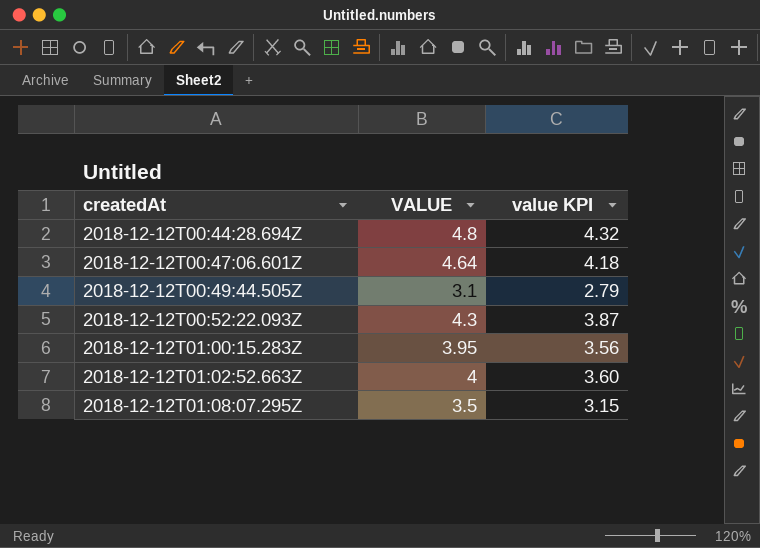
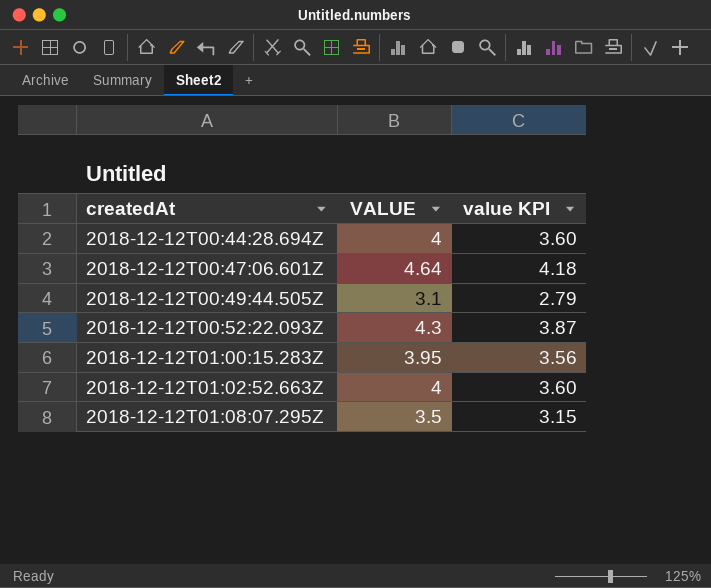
2018-12-12T00:44:28.694Z | VALUE: 4.8 -> 4
2018-12-12T00:44:28.694Z | value KPI: 4.32 -> 3.60

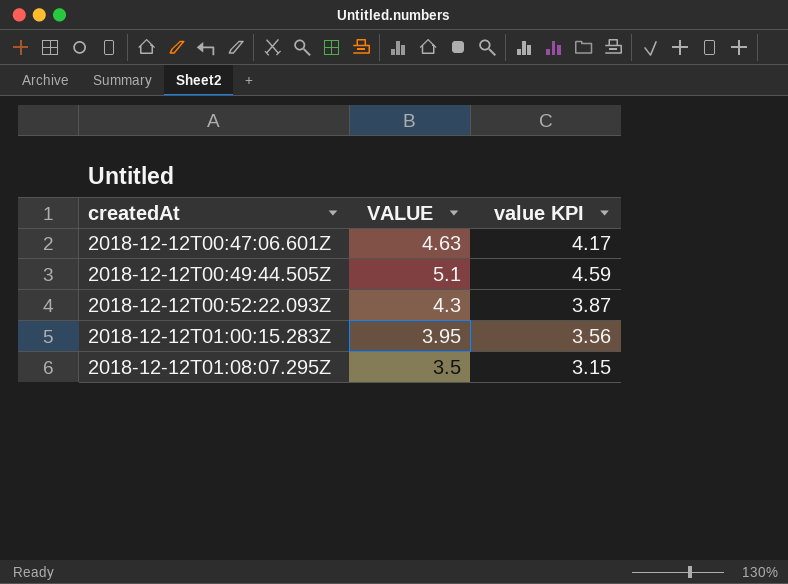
row 2018-12-12T00:44:28.694Z: 4 | 3.60 -> none
row 2018-12-12T01:02:52.663Z: 4 | 3.60 -> none
2018-12-12T00:47:06.601Z | VALUE: 4.64 -> 4.63
2018-12-12T00:47:06.601Z | value KPI: 4.18 -> 4.17
2018-12-12T00:49:44.505Z | VALUE: 3.1 -> 5.1
2018-12-12T00:49:44.505Z | value KPI: 2.79 -> 4.59

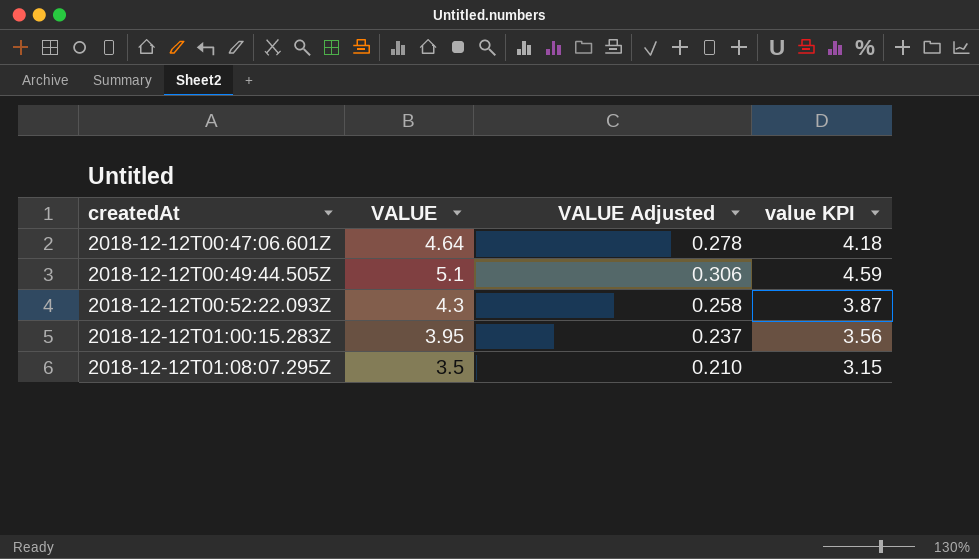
column VALUE Adjusted | formula: none -> [VALUE] * 0.06
2018-12-12T00:47:06.601Z | VALUE: 4.63 -> 4.64
2018-12-12T00:47:06.601Z | value KPI: 4.17 -> 4.18

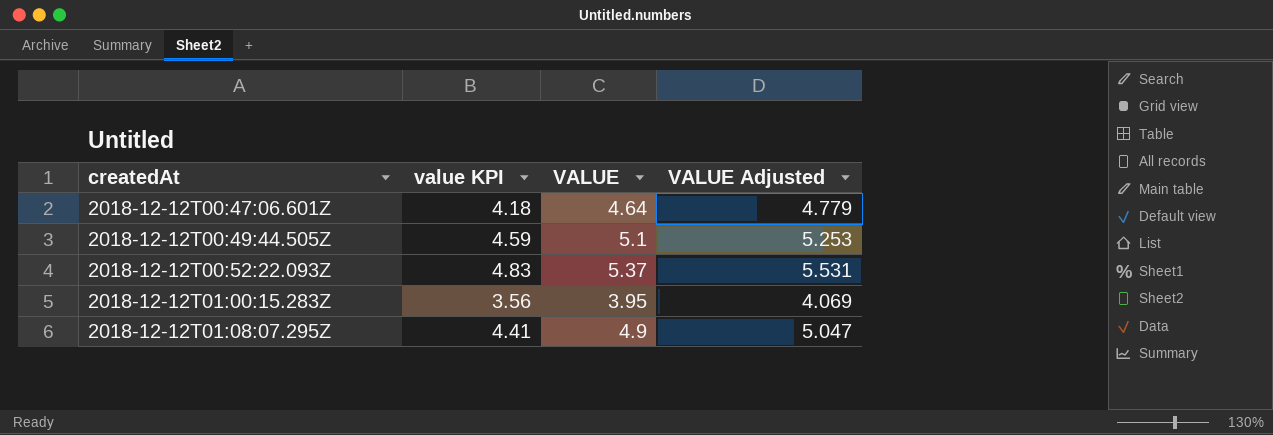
column value KPI | position: 4 -> 2
column VALUE Adjusted | formula: [VALUE] * 0.06 -> [VALUE] * 1.03
2018-12-12T00:52:22.093Z | value KPI: 3.87 -> 4.83
2018-12-12T00:52:22.093Z | VALUE: 4.3 -> 5.37
2018-12-12T01:08:07.295Z | value KPI: 3.15 -> 4.41
2018-12-12T01:08:07.295Z | VALUE: 3.5 -> 4.9

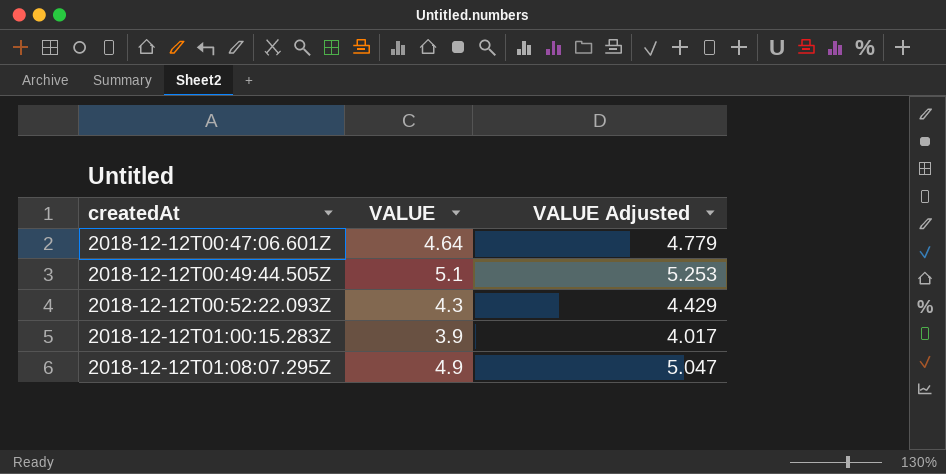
column value KPI | formula: [VALUE] * 0.9 -> none
2018-12-12T00:52:22.093Z | VALUE: 5.37 -> 4.3
2018-12-12T00:52:22.093Z | VALUE Adjusted: 5.531 -> 4.429
2018-12-12T01:00:15.283Z | VALUE: 3.95 -> 3.9
2018-12-12T01:00:15.283Z | VALUE Adjusted: 4.069 -> 4.017

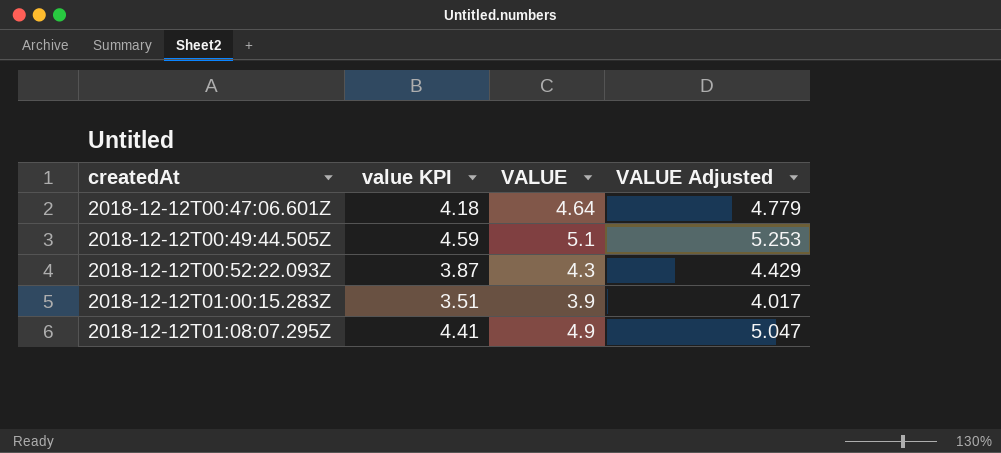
column value KPI | formula: none -> [VALUE] * 0.9

